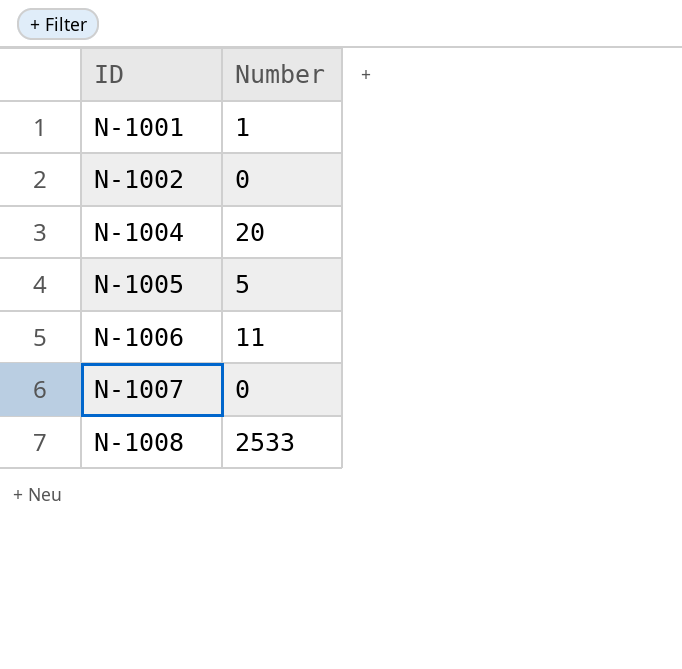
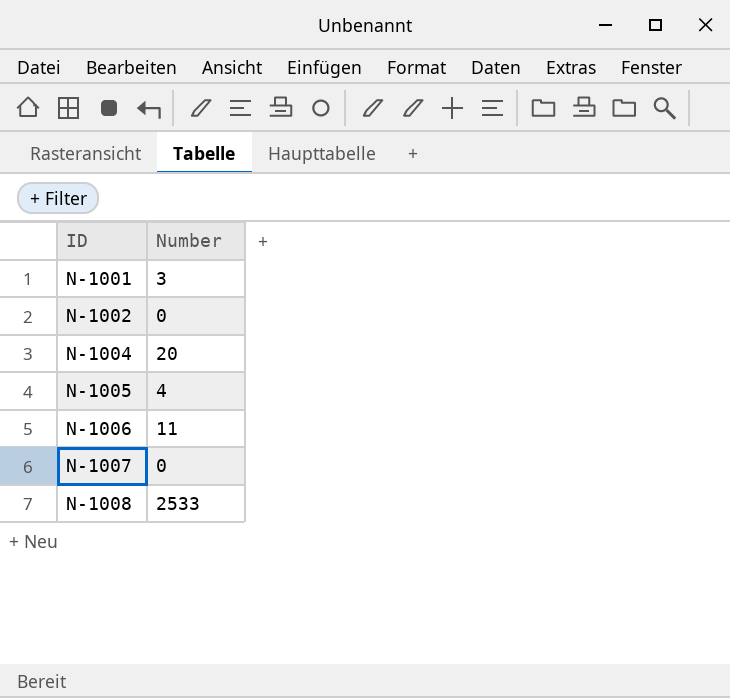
N-1001 | Number: 1 -> 3
N-1005 | Number: 5 -> 4

